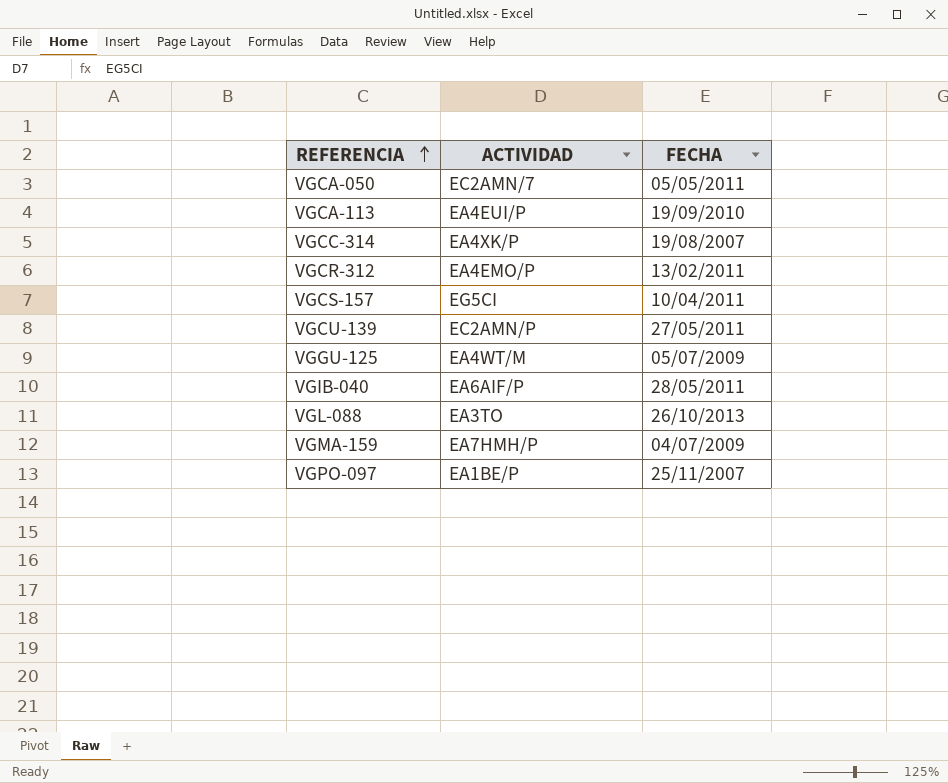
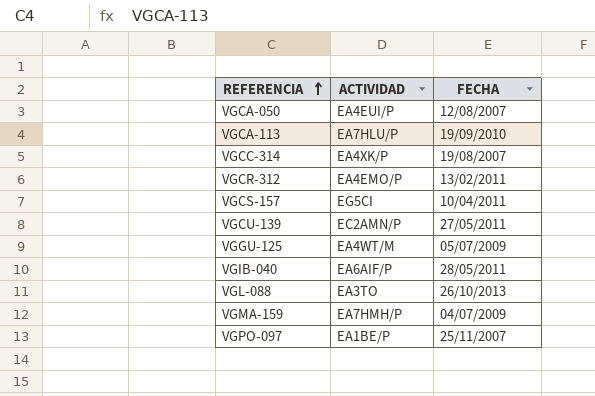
VGCA-050 | ACTIVIDAD: EC2AMN/7 -> EA4EUI/P
VGCA-050 | FECHA: 05/05/2011 -> 12/08/2007
VGCA-113 | ACTIVIDAD: EA4EUI/P -> EA7HLU/P

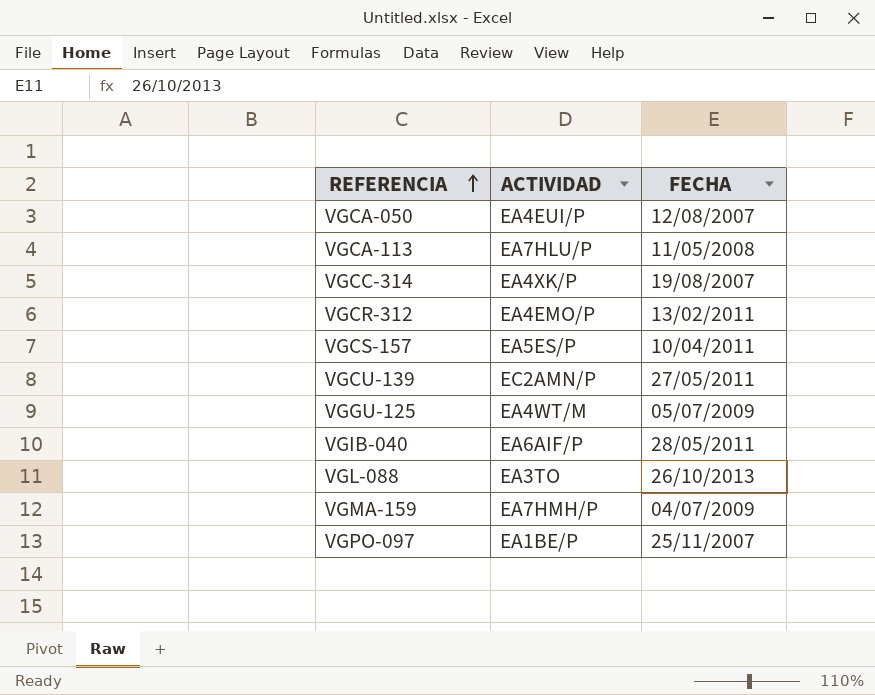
VGCA-113 | FECHA: 19/09/2010 -> 11/05/2008
VGCS-157 | ACTIVIDAD: EG5CI -> EA5ES/P

